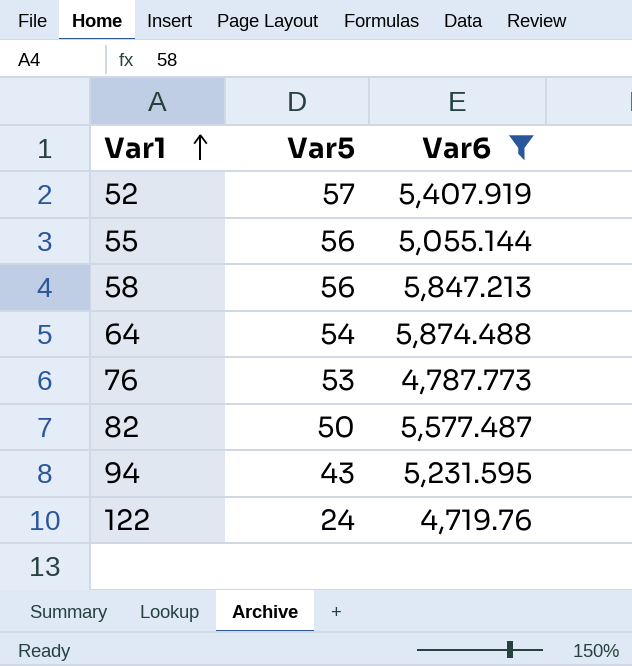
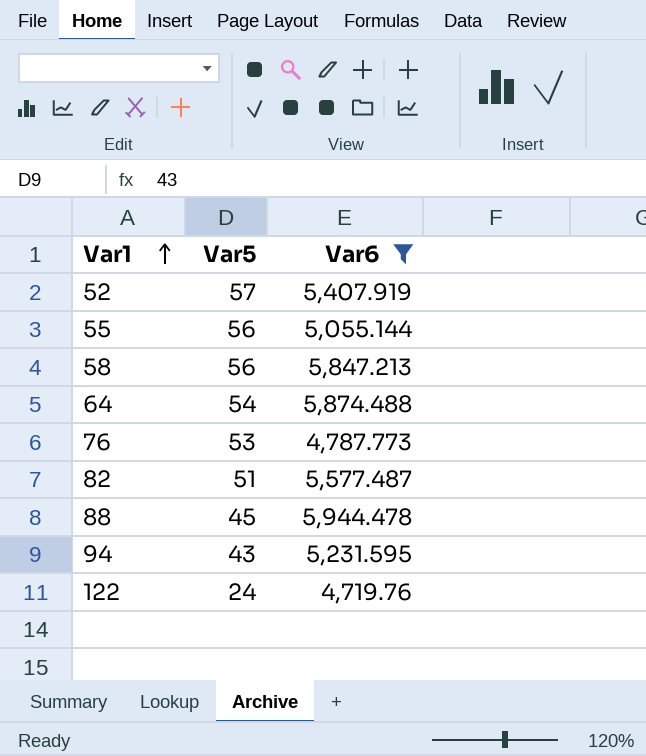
82 | Var5: 50 -> 51
row 88: none -> 45 | 5,944.478

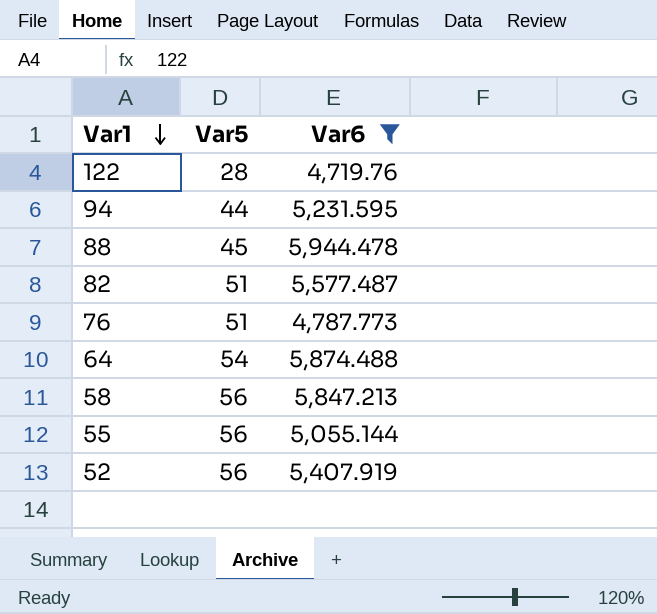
row order: Var1 ascending -> Var1 descending
122 | Var5: 24 -> 28
94 | Var5: 43 -> 44
76 | Var5: 53 -> 51
52 | Var5: 57 -> 56

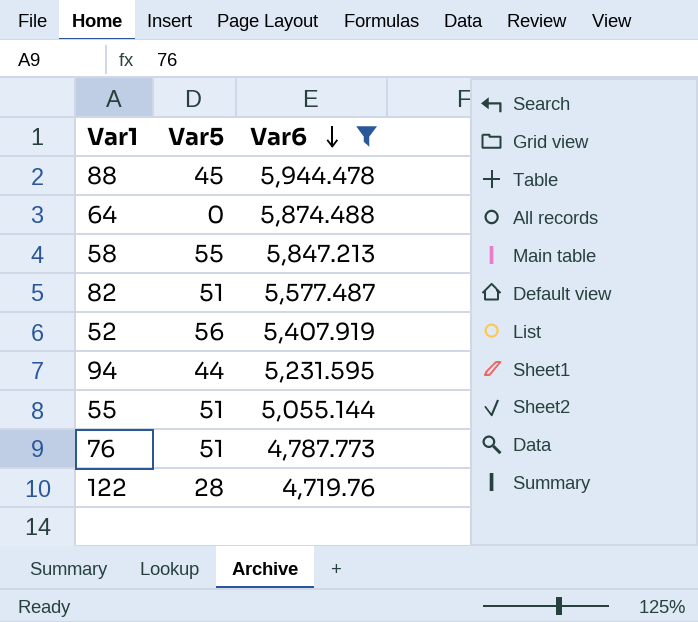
row order: Var1 descending -> Var6 descending
64 | Var5: 54 -> 0
58 | Var5: 56 -> 55
55 | Var5: 56 -> 51

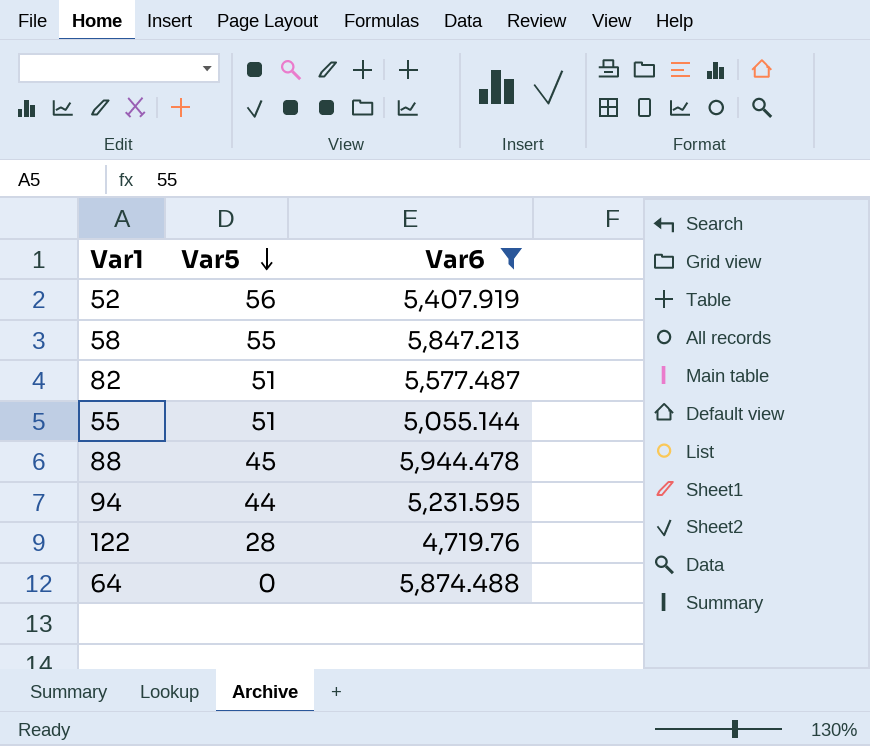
row order: Var6 descending -> Var5 descending
row 76: 51 | 4,787.773 -> none

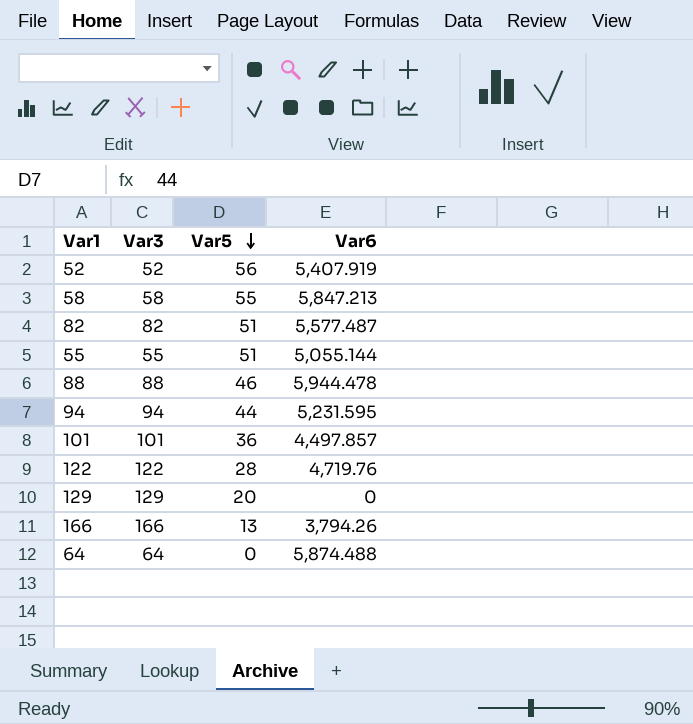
filter: Var6 >= 4,719.76 -> none
column Var3 | position: none -> 2
88 | Var5: 45 -> 46

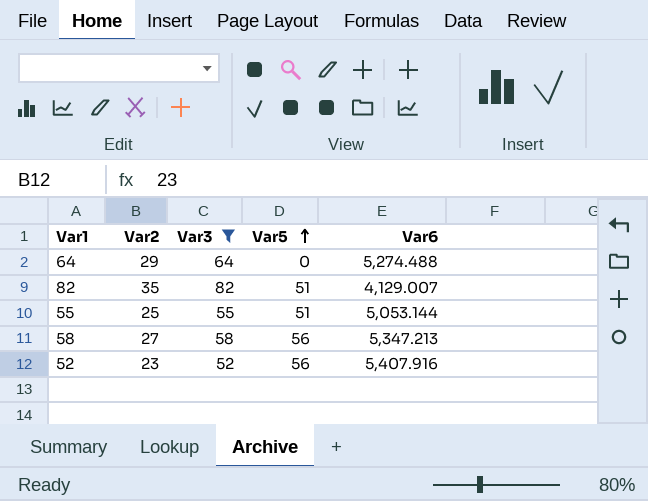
filter: none -> Var3 <= 82
row order: Var5 descending -> Var5 ascending
column Var2 | position: none -> 2
64 | Var6: 5,874.488 -> 5,274.488
82 | Var6: 5,577.487 -> 4,129.007
55 | Var6: 5,055.144 -> 5,053.144
58 | Var5: 55 -> 56
58 | Var6: 5,847.213 -> 5,347.213
52 | Var6: 5,407.919 -> 5,407.916

